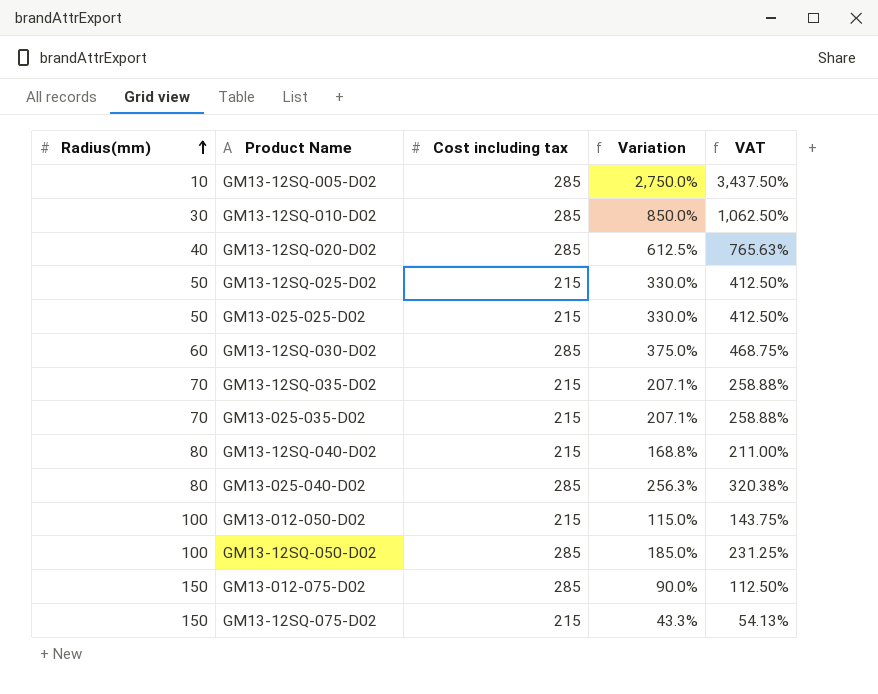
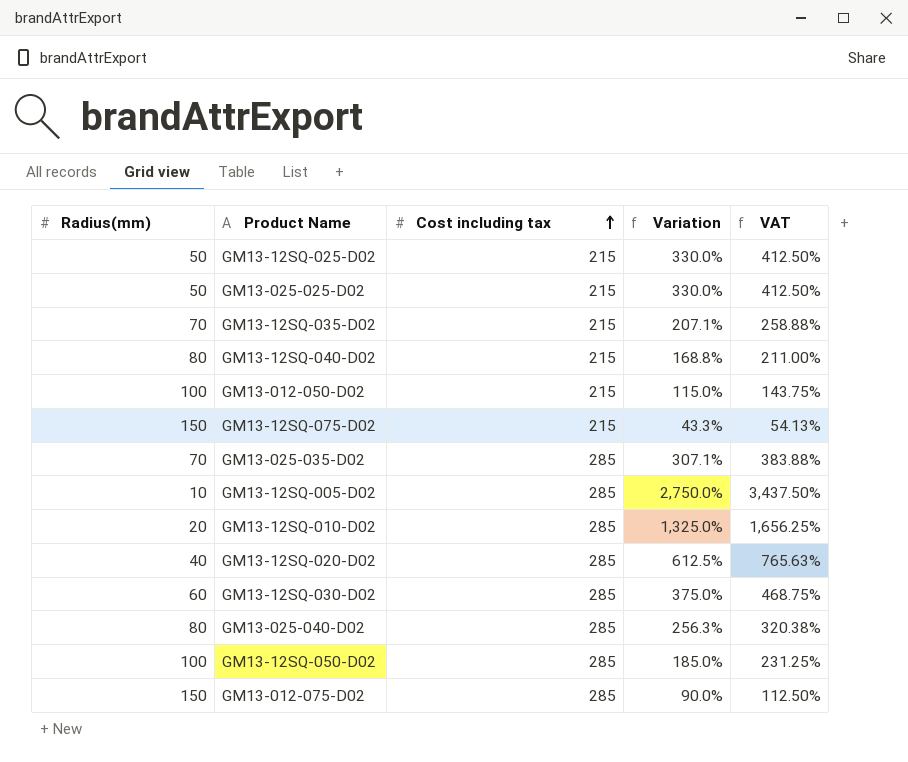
row order: Radius(mm) ascending -> Cost including tax ascending
GM13-025-035-D02 | Cost including tax: 215 -> 285
GM13-025-035-D02 | Variation: 207.1% -> 307.1%
GM13-025-035-D02 | VAT: 258.88% -> 383.88%
GM13-12SQ-010-D02 | Radius(mm): 30 -> 20
GM13-12SQ-010-D02 | Variation: 850.0% -> 1,325.0%
GM13-12SQ-010-D02 | VAT: 1,062.50% -> 1,656.25%

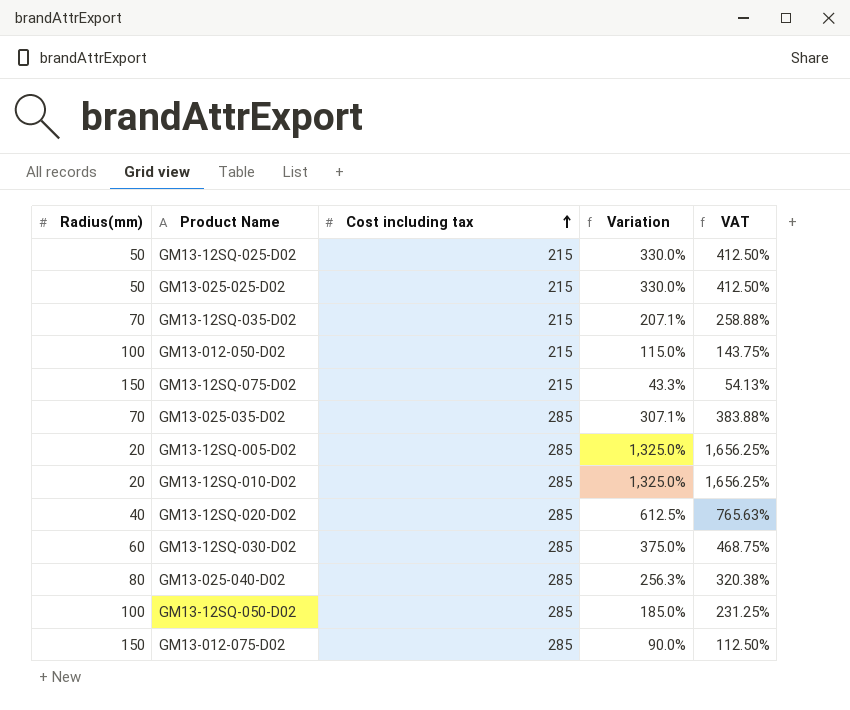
row GM13-12SQ-040-D02: 80 | 215 | 168.8% | 211.00% -> none
GM13-12SQ-005-D02 | Radius(mm): 10 -> 20
GM13-12SQ-005-D02 | Variation: 2,750.0% -> 1,325.0%
GM13-12SQ-005-D02 | VAT: 3,437.50% -> 1,656.25%

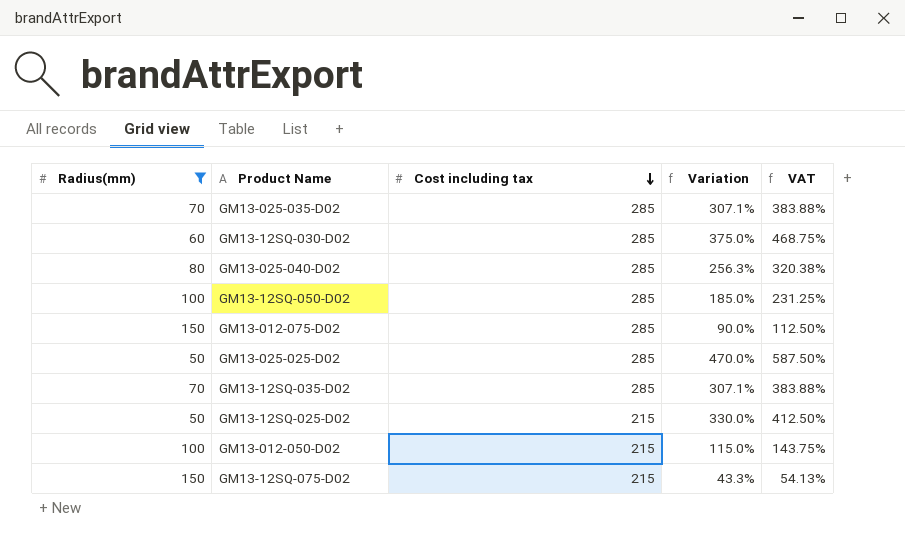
filter: none -> Radius(mm) >= 50
row order: Cost including tax ascending -> Cost including tax descending
GM13-025-025-D02 | Cost including tax: 215 -> 285
GM13-025-025-D02 | Variation: 330.0% -> 470.0%
GM13-025-025-D02 | VAT: 412.50% -> 587.50%
GM13-12SQ-035-D02 | Cost including tax: 215 -> 285
GM13-12SQ-035-D02 | Variation: 207.1% -> 307.1%
GM13-12SQ-035-D02 | VAT: 258.88% -> 383.88%

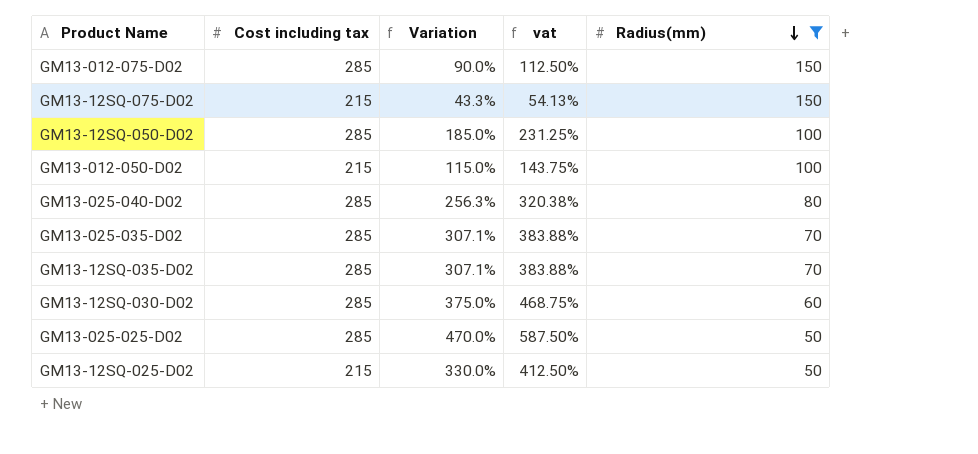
row order: Cost including tax descending -> Radius(mm) descending
column name: VAT -> vat
column Radius(mm) | position: 1 -> 5

